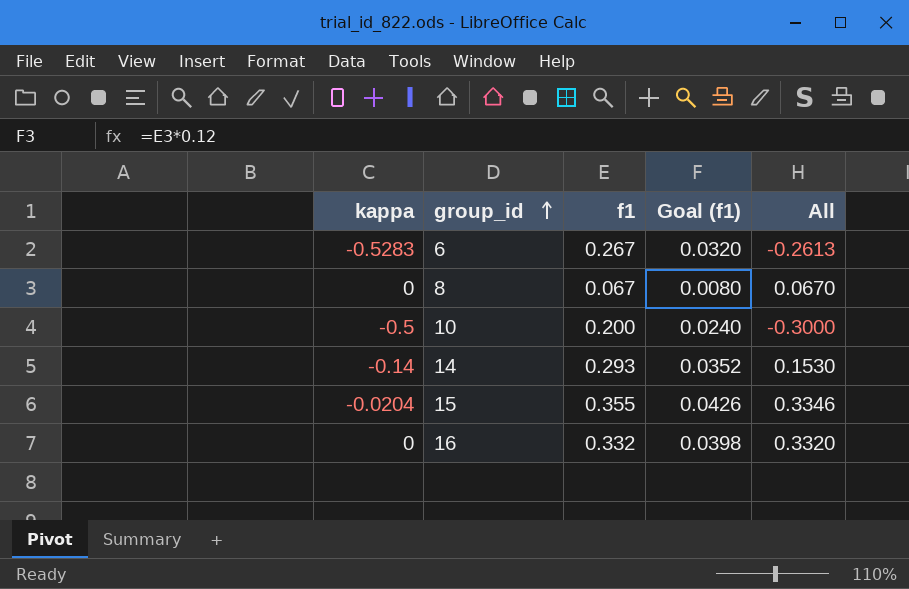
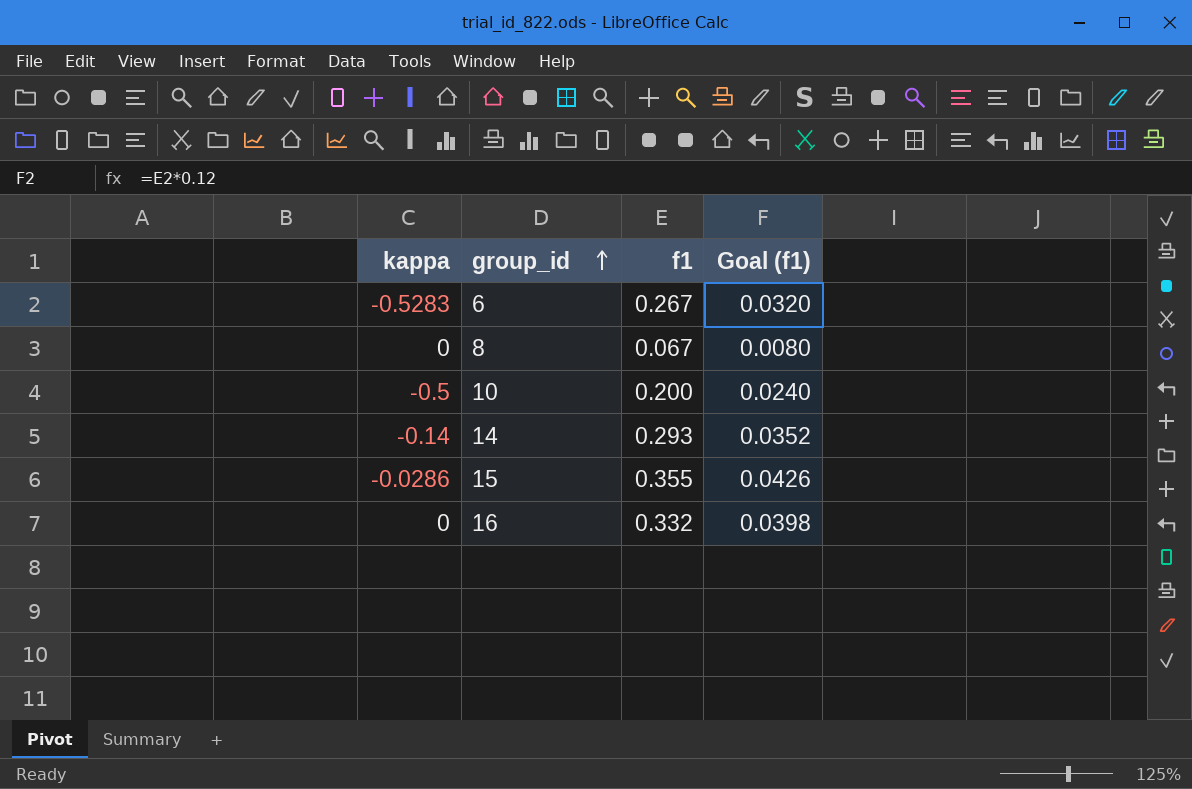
column All | formula: [kappa] + [f1] -> none
15 | kappa: -0.0204 -> -0.0286

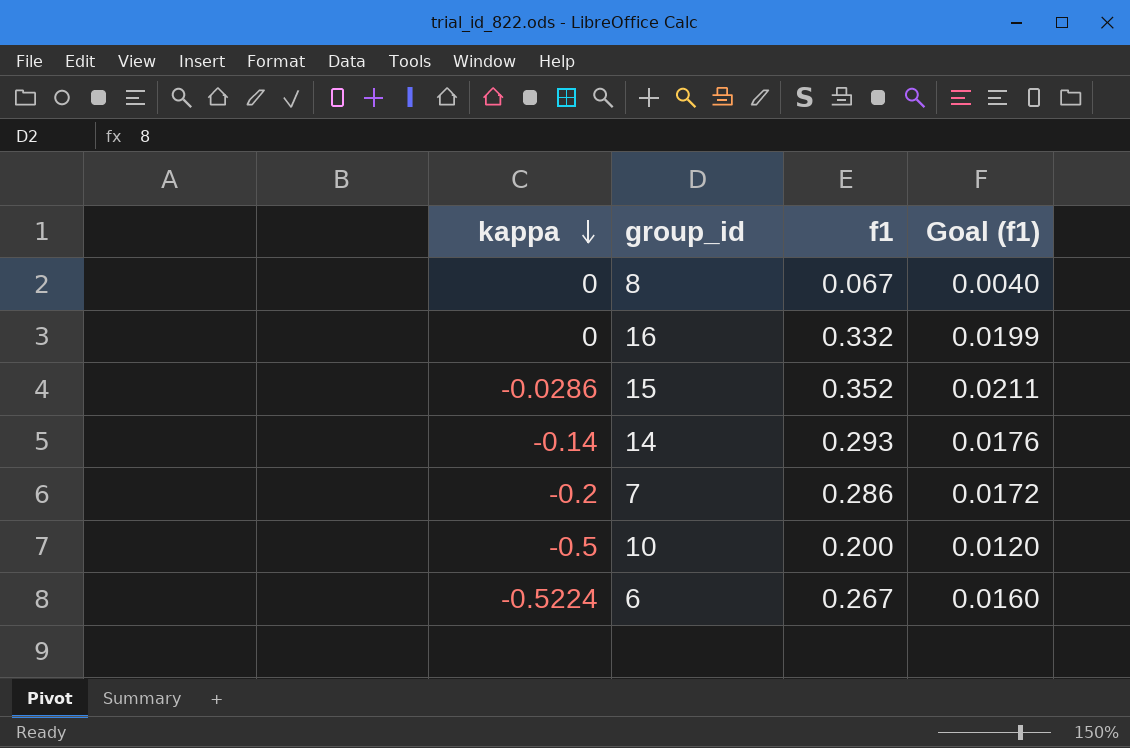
row order: group_id ascending -> kappa descending
column Goal (f1) | formula: [f1] * 0.12 -> [f1] * 0.06
15 | f1: 0.355 -> 0.352
row 7: none -> -0.2 | 0.286 | 0.0172
6 | kappa: -0.5283 -> -0.5224

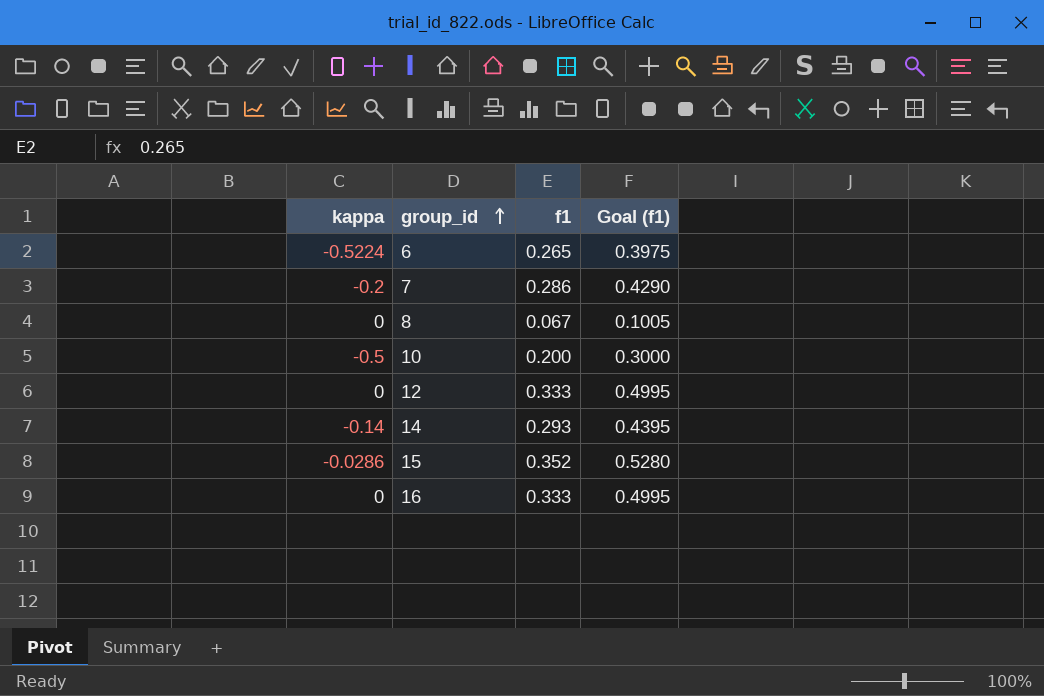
row order: kappa descending -> group_id ascending
column Goal (f1) | formula: [f1] * 0.06 -> [f1] * 1.5
6 | f1: 0.267 -> 0.265
row 12: none -> 0 | 0.333 | 0.4995
16 | f1: 0.332 -> 0.333

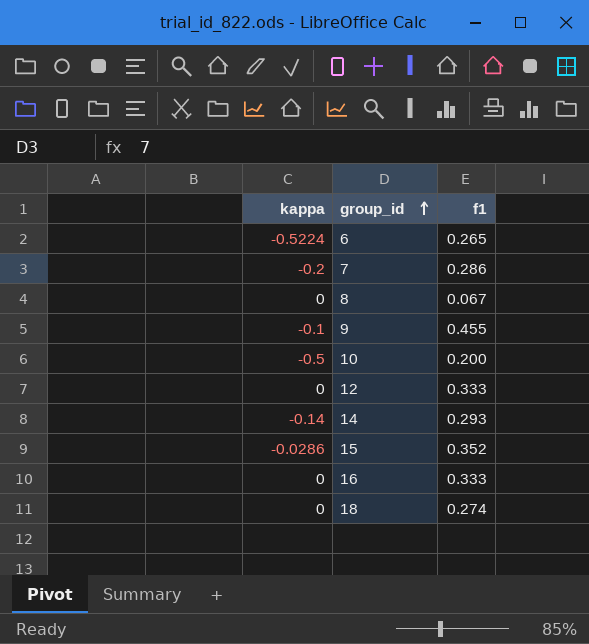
column Goal (f1) | formula: [f1] * 1.5 -> none
row 9: none -> -0.1 | 0.455
row 18: none -> 0 | 0.274

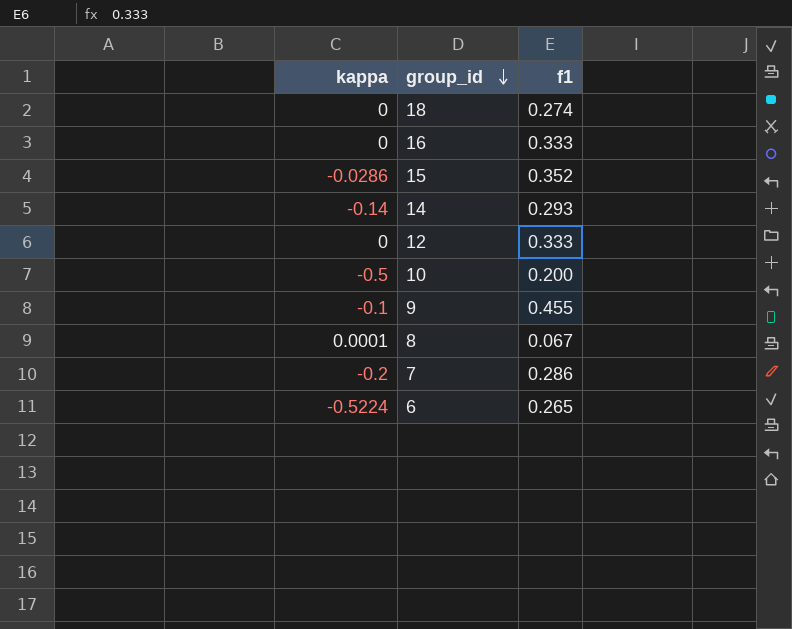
row order: group_id ascending -> group_id descending
8 | kappa: 0 -> 0.0001

